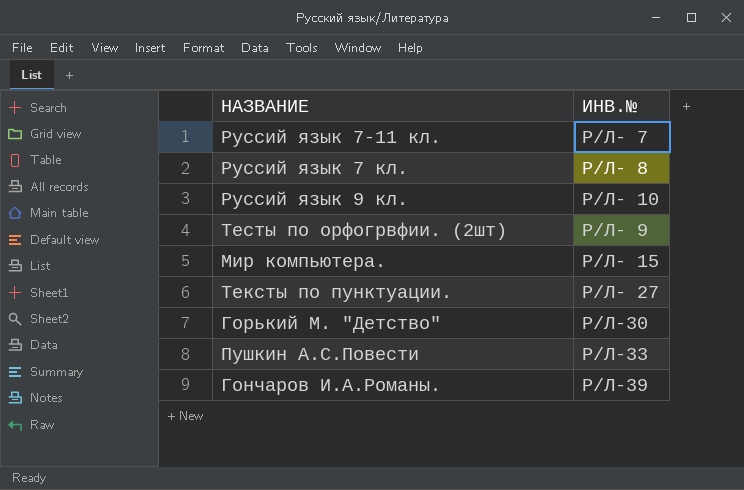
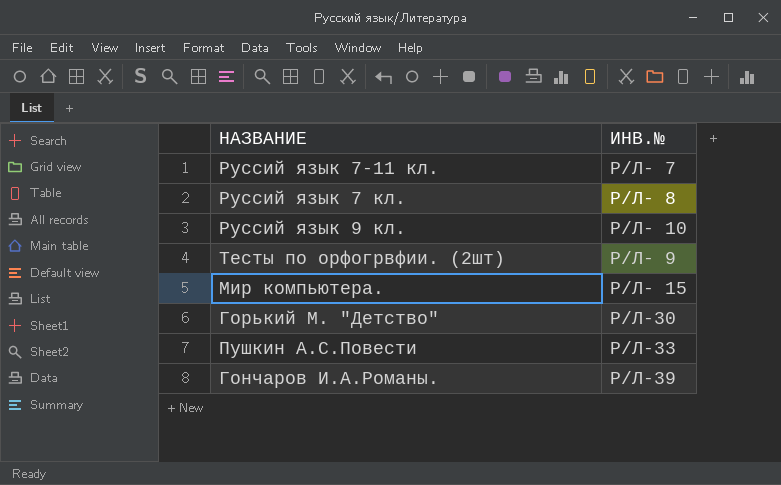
row Тексты по пунктуации.: Р/Л- 27 -> none

